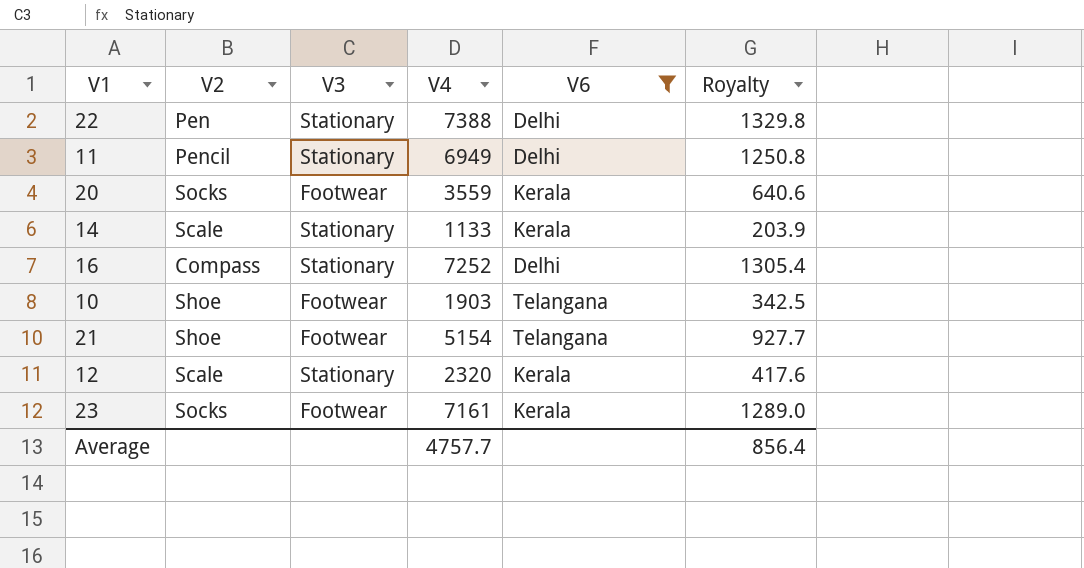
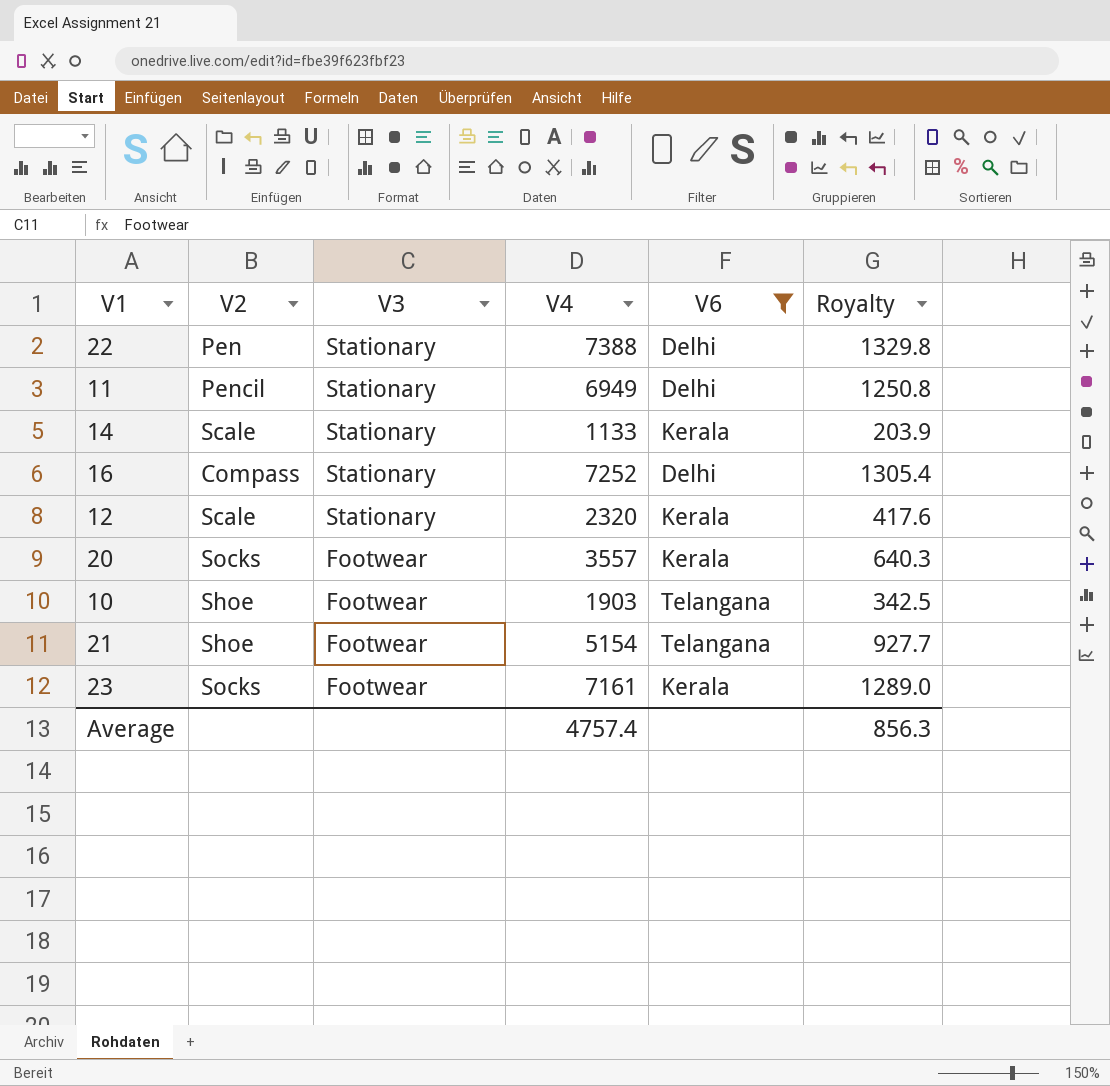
row order: none -> V3 descending
20 | V4: 3559 -> 3557
20 | Royalty: 640.6 -> 640.3
Average | V4: 4757.7 -> 4757.4
Average | Royalty: 856.4 -> 856.3

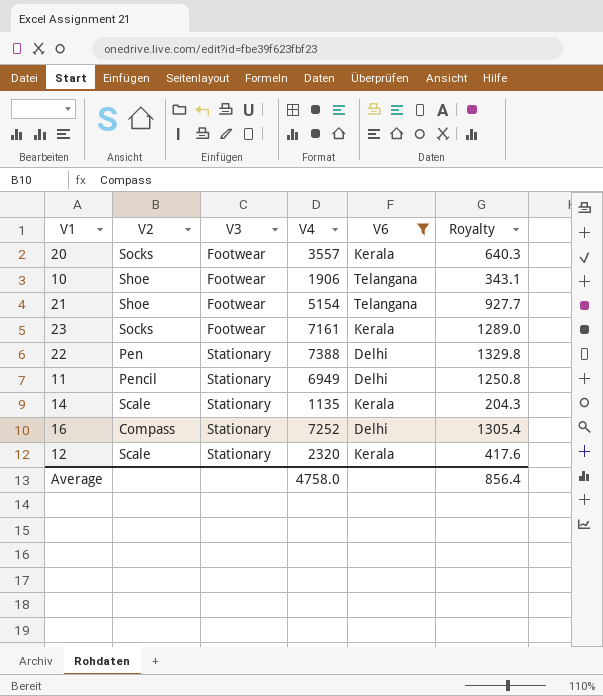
row order: V3 descending -> V3 ascending
10 | V4: 1903 -> 1906
10 | Royalty: 342.5 -> 343.1
14 | V4: 1133 -> 1135
14 | Royalty: 203.9 -> 204.3
Average | V4: 4757.4 -> 4758.0
Average | Royalty: 856.3 -> 856.4

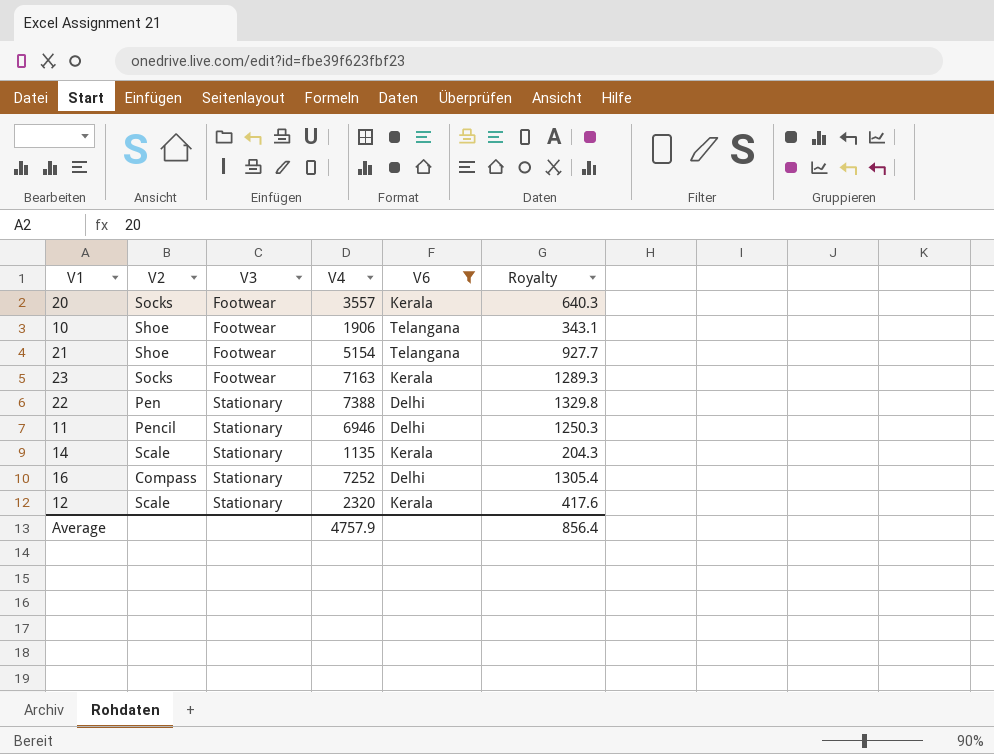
23 | V4: 7161 -> 7163
23 | Royalty: 1289.0 -> 1289.3
11 | V4: 6949 -> 6946
11 | Royalty: 1250.8 -> 1250.3
Average | V4: 4758.0 -> 4757.9

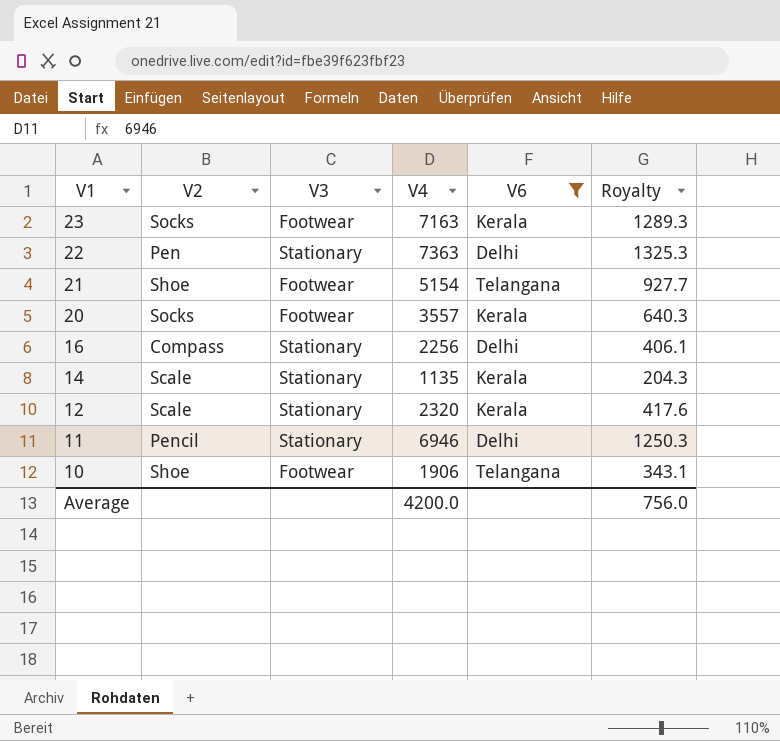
row order: V3 ascending -> V1 descending
22 | V4: 7388 -> 7363
22 | Royalty: 1329.8 -> 1325.3
16 | V4: 7252 -> 2256
16 | Royalty: 1305.4 -> 406.1
Average | V4: 4757.9 -> 4200.0
Average | Royalty: 856.4 -> 756.0

